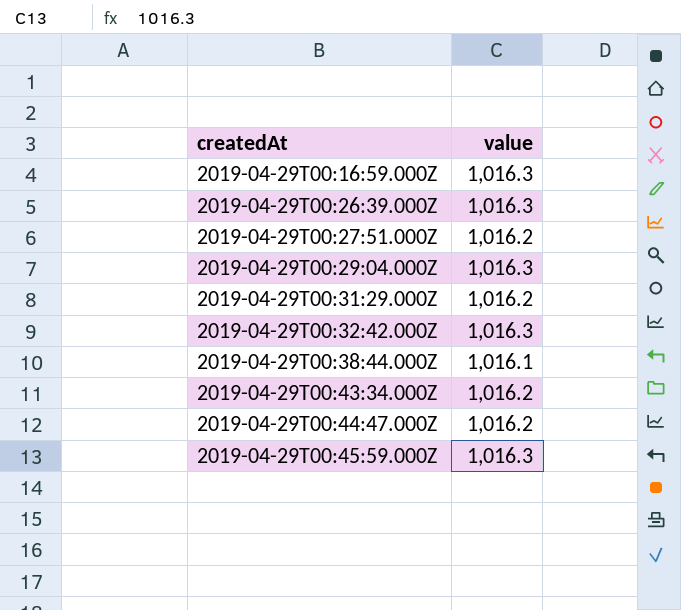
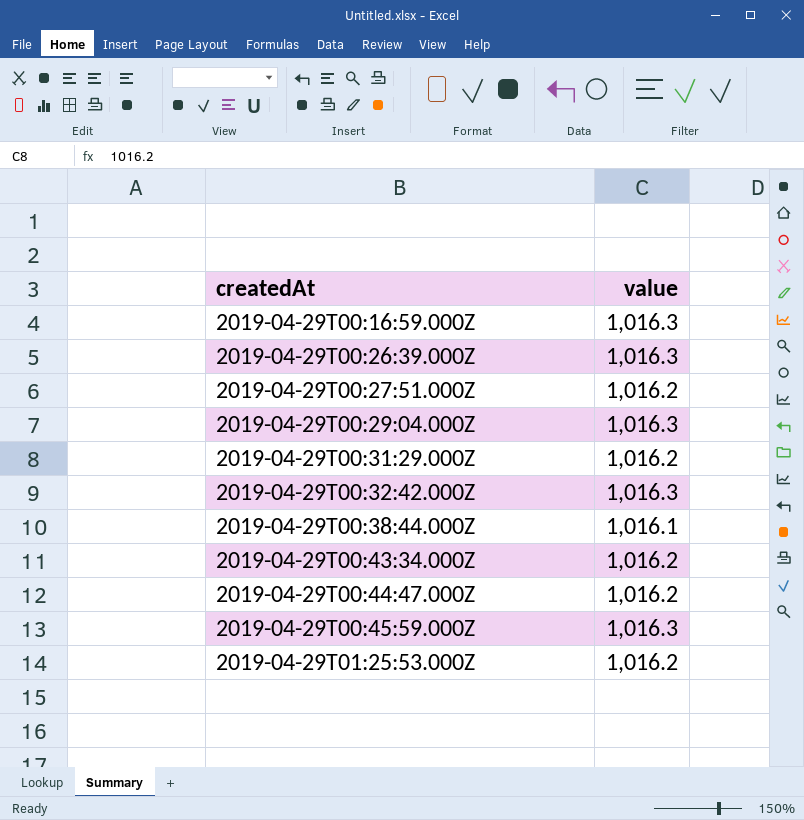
row 2019-04-29T01:25:53.000Z: none -> 1,016.2

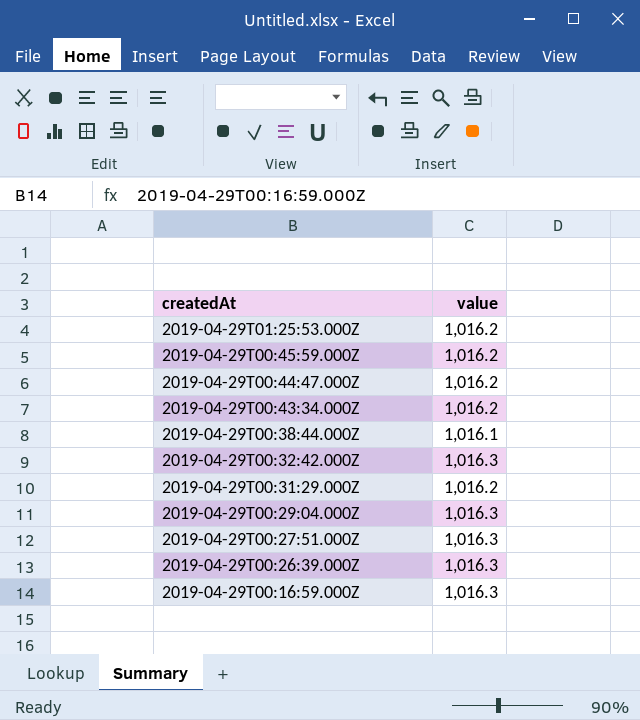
row order: createdAt ascending -> createdAt descending
2019-04-29T00:45:59.000Z | value: 1,016.3 -> 1,016.2
2019-04-29T00:27:51.000Z | value: 1,016.2 -> 1,016.3

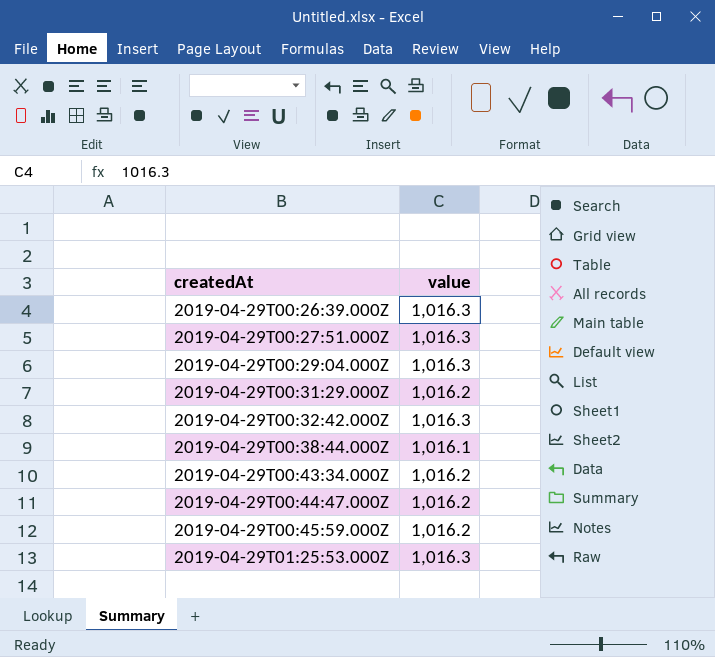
row order: createdAt descending -> createdAt ascending
row 2019-04-29T00:16:59.000Z: 1,016.3 -> none
2019-04-29T01:25:53.000Z | value: 1,016.2 -> 1,016.3

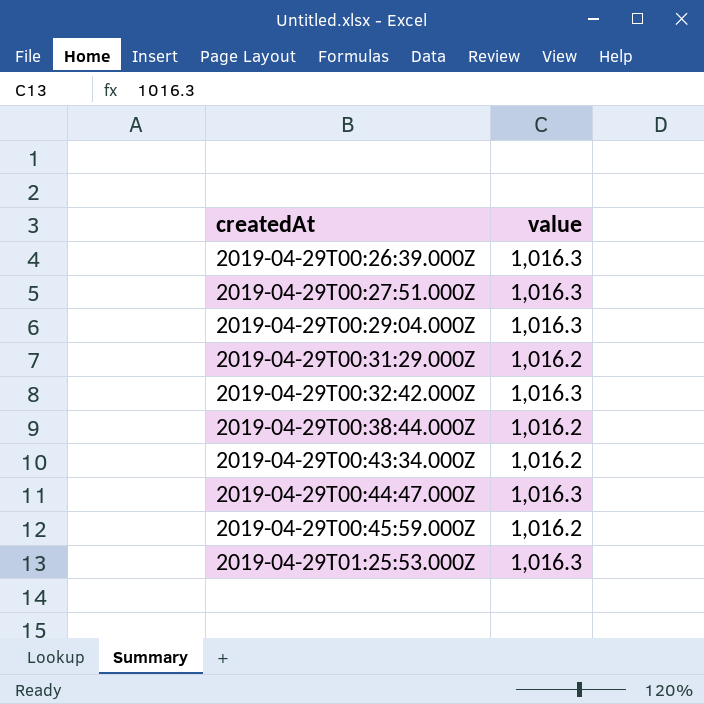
2019-04-29T00:38:44.000Z | value: 1,016.1 -> 1,016.2
2019-04-29T00:44:47.000Z | value: 1,016.2 -> 1,016.3

